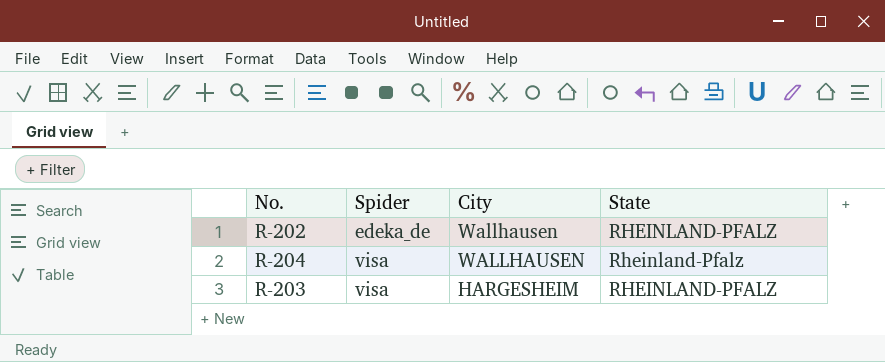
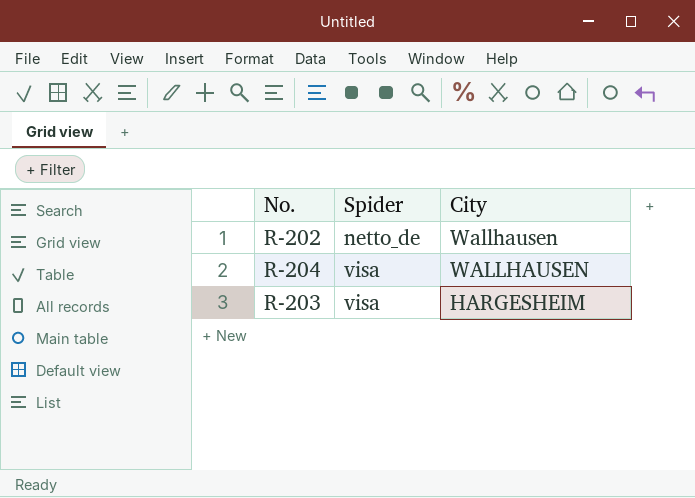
column State | position: 4 -> none
R-202 | Spider: edeka_de -> netto_de

